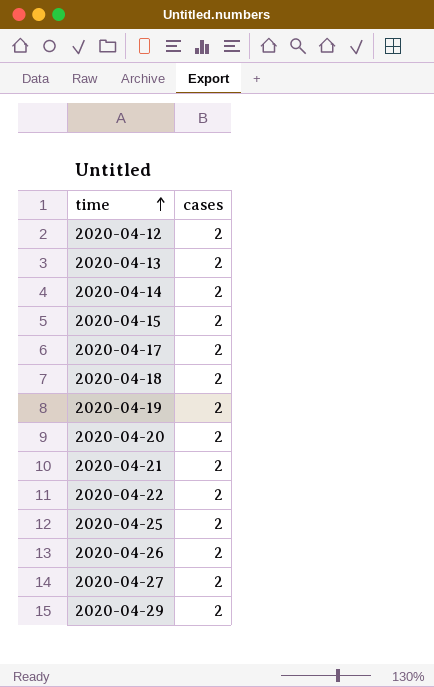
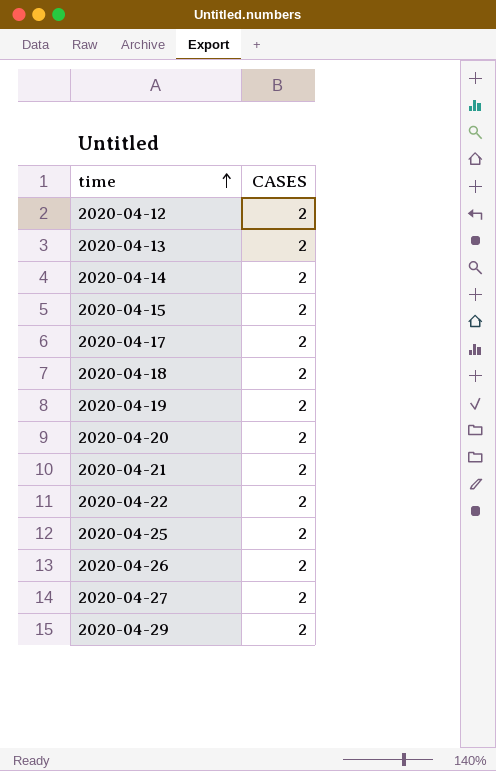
column name: cases -> CASES

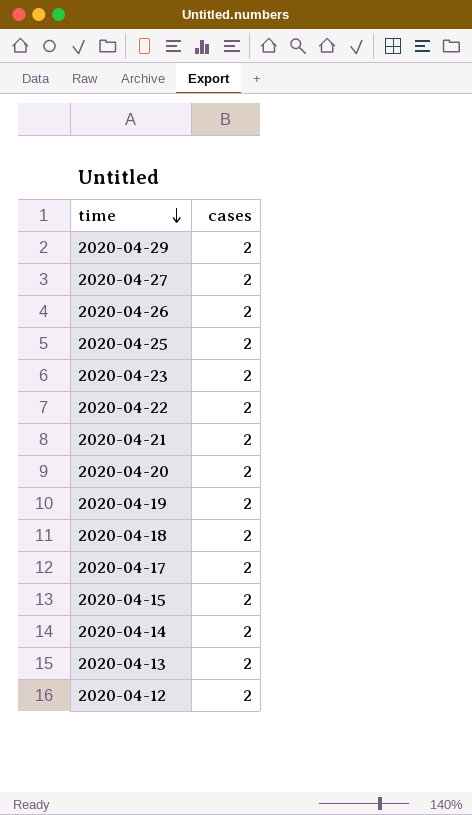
row order: time ascending -> time descending
column name: CASES -> cases
row 2020-04-23: none -> 2

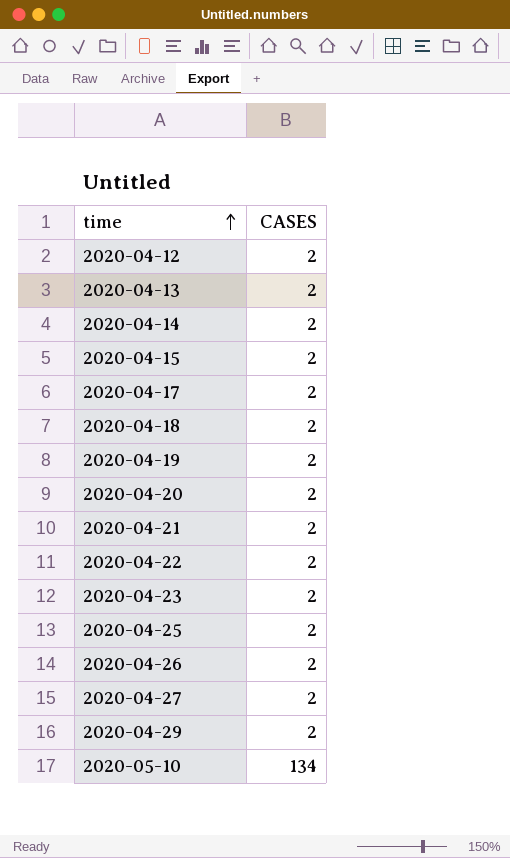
row order: time descending -> time ascending
column name: cases -> CASES
row 2020-05-10: none -> 134

